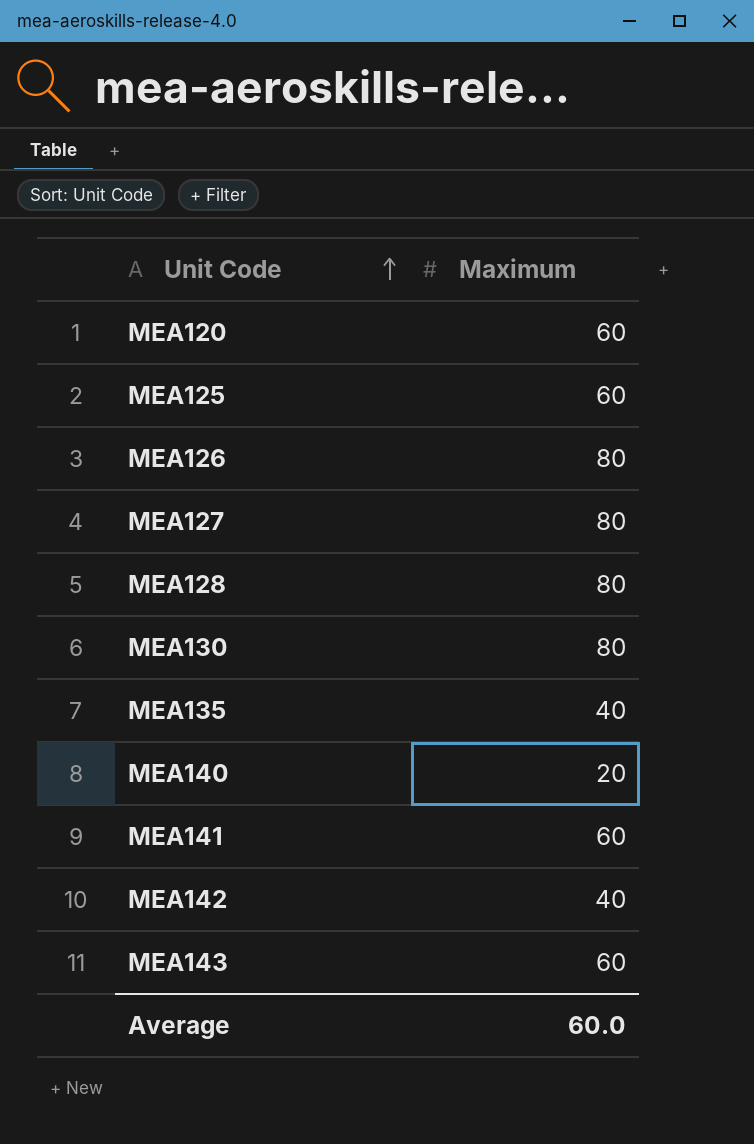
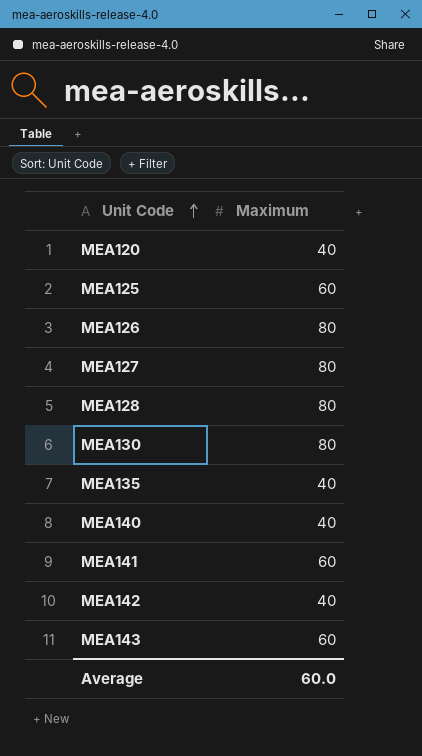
MEA120 | Maximum: 60 -> 40
MEA140 | Maximum: 20 -> 40

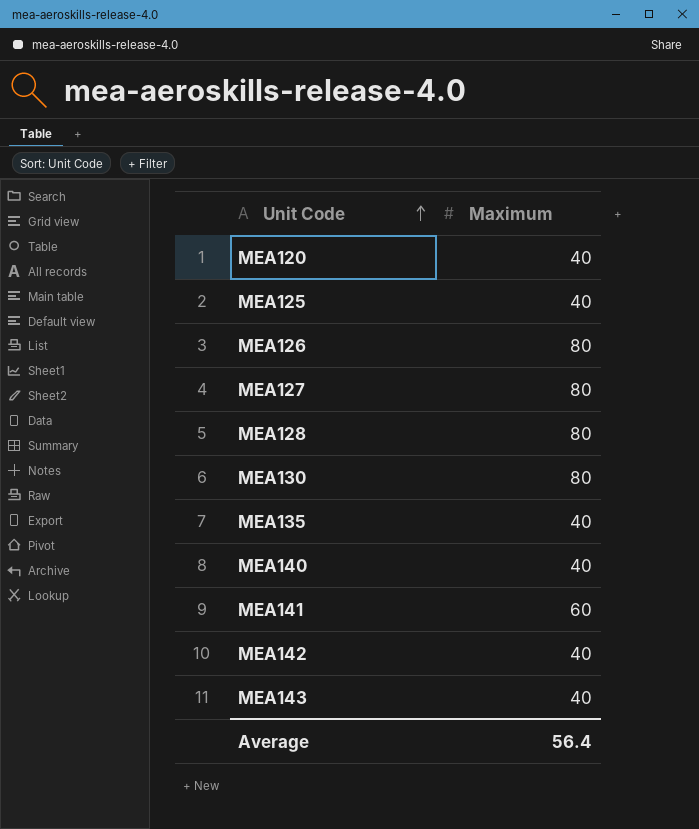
MEA125 | Maximum: 60 -> 40
MEA143 | Maximum: 60 -> 40
Average | Maximum: 60.0 -> 56.4

